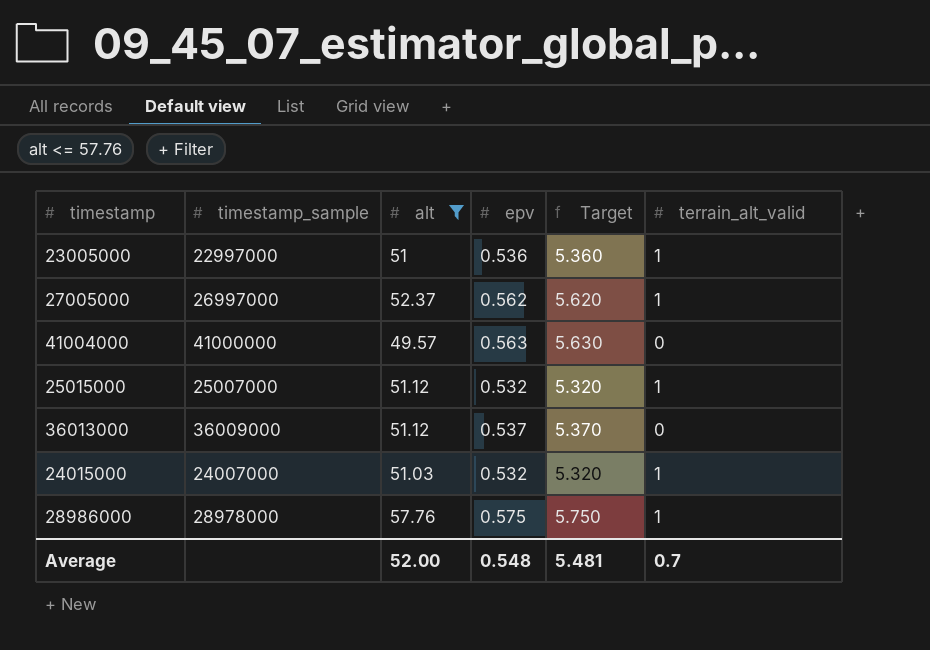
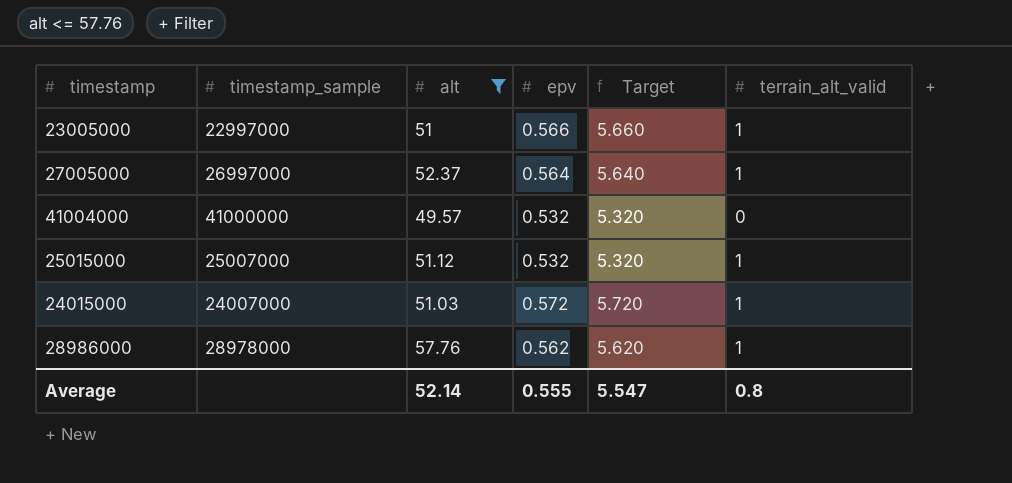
row 36013000: 36009000 | 51.12 | 0.537 | 5.370 | 0 -> none
23005000 | epv: 0.536 -> 0.566
23005000 | Target: 5.360 -> 5.660
27005000 | epv: 0.562 -> 0.564
27005000 | Target: 5.620 -> 5.640
41004000 | epv: 0.563 -> 0.532
41004000 | Target: 5.630 -> 5.320
24015000 | epv: 0.532 -> 0.572
24015000 | Target: 5.320 -> 5.720
28986000 | epv: 0.575 -> 0.562
28986000 | Target: 5.750 -> 5.620
Average | alt: 52.00 -> 52.14
Average | epv: 0.548 -> 0.555
Average | Target: 5.481 -> 5.547
Average | terrain_alt_valid: 0.7 -> 0.8

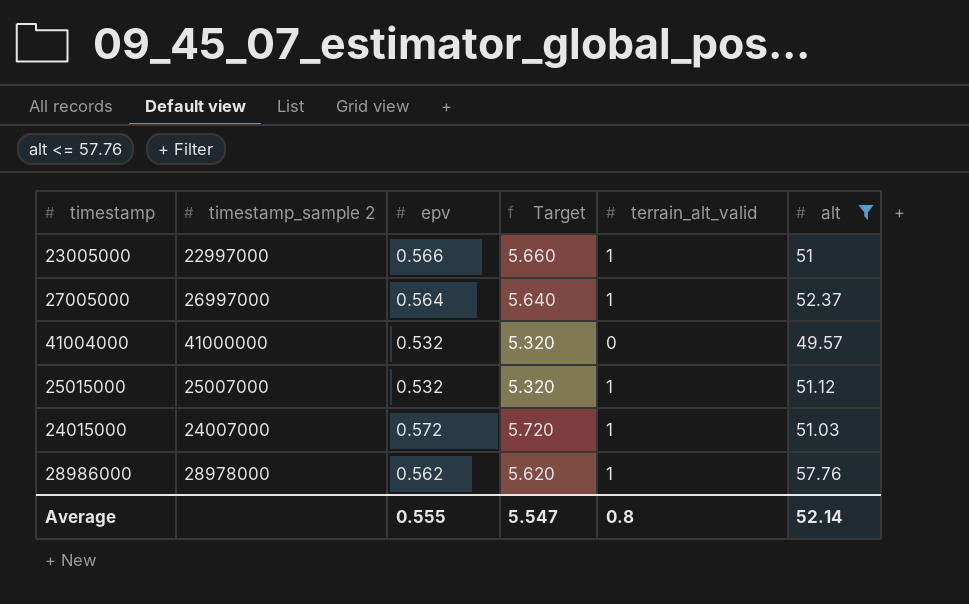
column name: timestamp_sample -> timestamp_sample 2
column alt | position: 3 -> 6

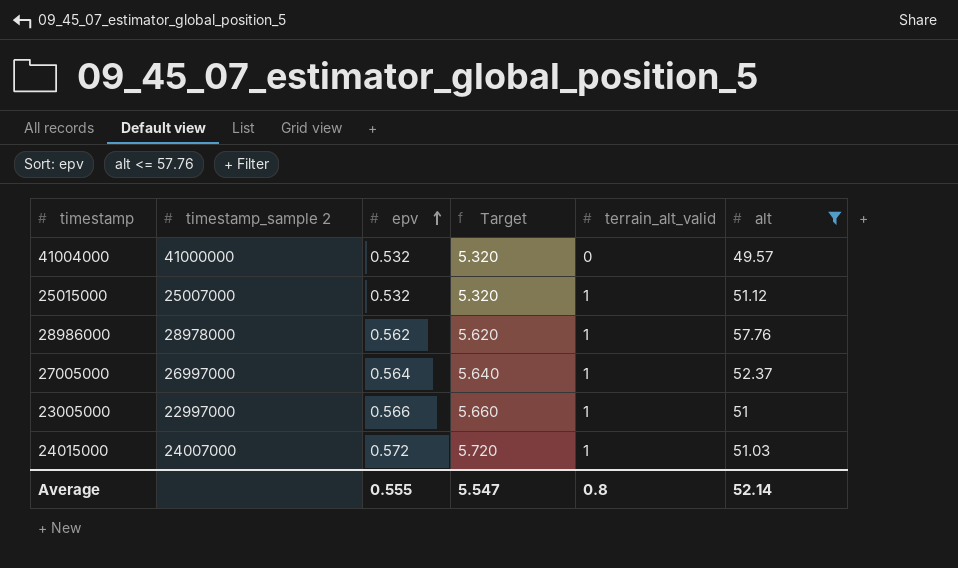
row order: none -> epv ascending

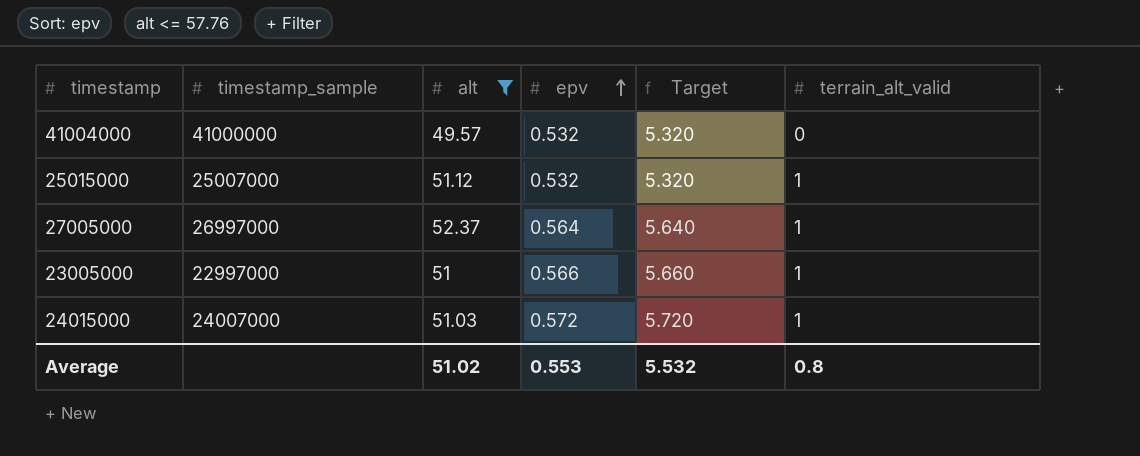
column name: timestamp_sample 2 -> timestamp_sample
column alt | position: 6 -> 3
row 28986000: 28978000 | 0.562 | 5.620 | 1 | 57.76 -> none
Average | alt: 52.14 -> 51.02
Average | epv: 0.555 -> 0.553
Average | Target: 5.547 -> 5.532

